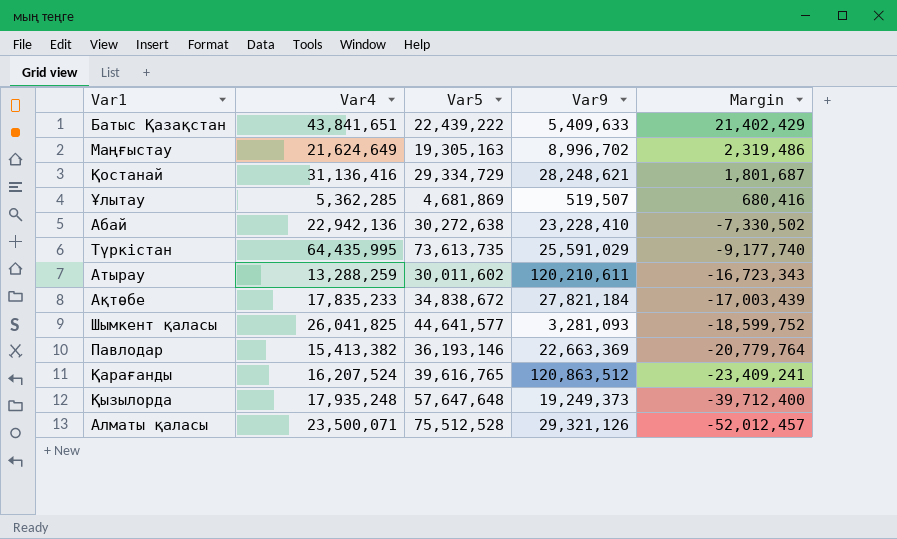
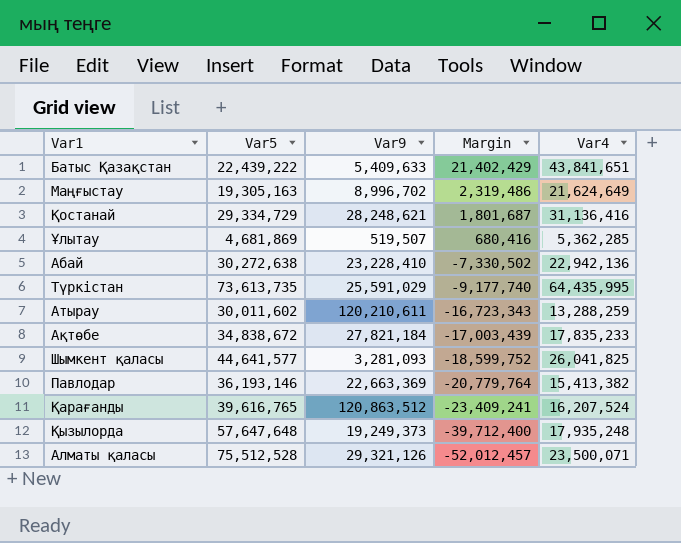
column Var4 | position: 2 -> 5

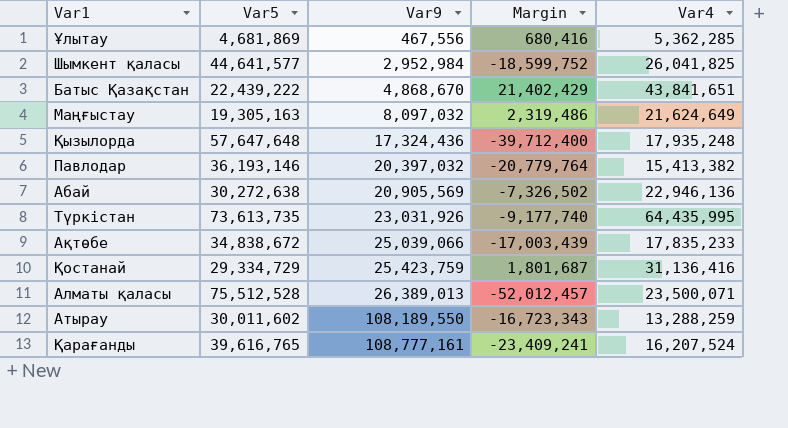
row order: Margin descending -> Var9 ascending
Ұлытау | Var9: 519,507 -> 467,556
Шымкент қаласы | Var9: 3,281,093 -> 2,952,984
Батыс Қазақстан | Var9: 5,409,633 -> 4,868,670
Маңғыстау | Var9: 8,996,702 -> 8,097,032
Қызылорда | Var9: 19,249,373 -> 17,324,436
Павлодар | Var9: 22,663,369 -> 20,397,032
Абай | Var9: 23,228,410 -> 20,905,569
Абай | Margin: -7,330,502 -> -7,326,502
Абай | Var4: 22,942,136 -> 22,946,136
Түркістан | Var9: 25,591,029 -> 23,031,926
Ақтөбе | Var9: 27,821,184 -> 25,039,066
Қостанай | Var9: 28,248,621 -> 25,423,759
Алматы қаласы | Var9: 29,321,126 -> 26,389,013
Атырау | Var9: 120,210,611 -> 108,189,550
Қарағанды | Var9: 120,863,512 -> 108,777,161

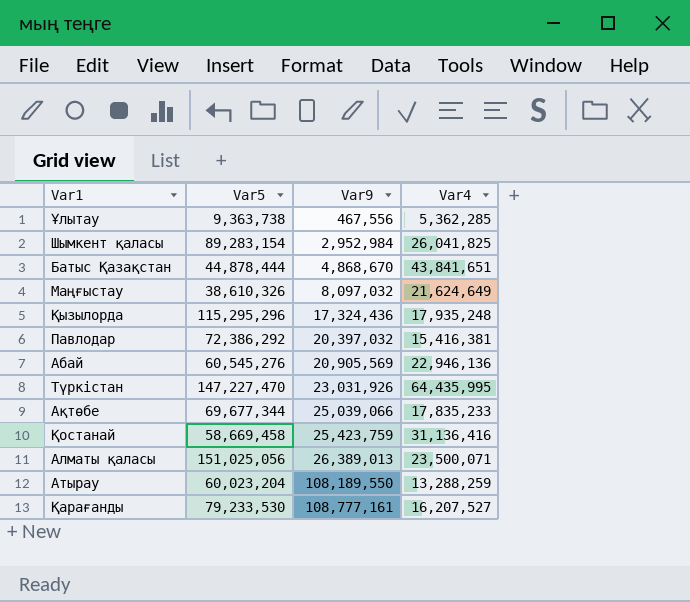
column Margin | formula: [Var4] - [Var5] -> none
Ұлытау | Var5: 4,681,869 -> 9,363,738
Шымкент қаласы | Var5: 44,641,577 -> 89,283,154
Батыс Қазақстан | Var5: 22,439,222 -> 44,878,444
Маңғыстау | Var5: 19,305,163 -> 38,610,326
Қызылорда | Var5: 57,647,648 -> 115,295,296
Павлодар | Var5: 36,193,146 -> 72,386,292
Павлодар | Var4: 15,413,382 -> 15,416,381
Абай | Var5: 30,272,638 -> 60,545,276
Түркістан | Var5: 73,613,735 -> 147,227,470
Ақтөбе | Var5: 34,838,672 -> 69,677,344
Қостанай | Var5: 29,334,729 -> 58,669,458
Алматы қаласы | Var5: 75,512,528 -> 151,025,056
Атырау | Var5: 30,011,602 -> 60,023,204
Қарағанды | Var5: 39,616,765 -> 79,233,530
Қарағанды | Var4: 16,207,524 -> 16,207,527

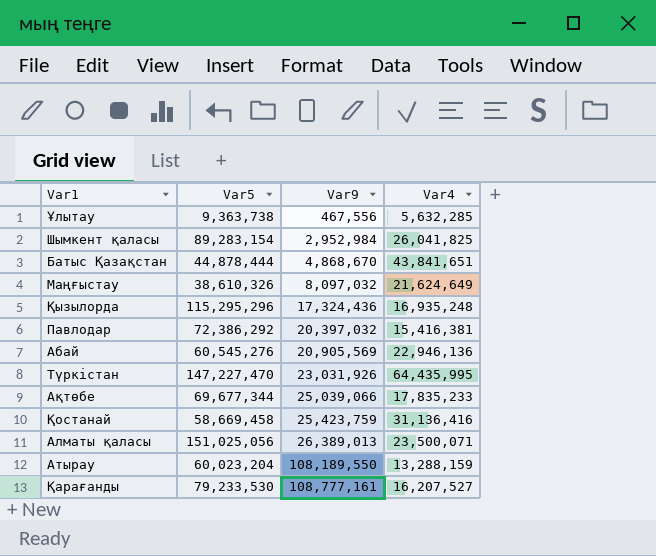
Ұлытау | Var4: 5,362,285 -> 5,632,285
Қызылорда | Var4: 17,935,248 -> 16,935,248
Атырау | Var4: 13,288,259 -> 13,288,159

